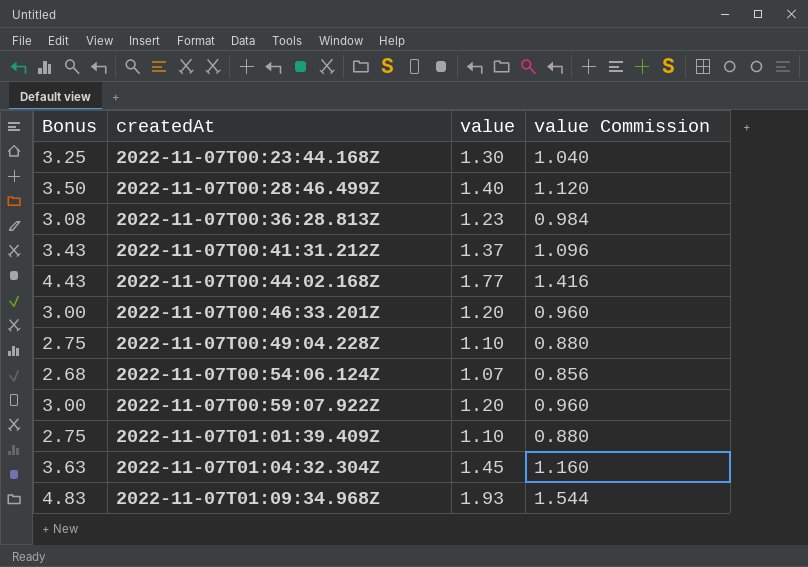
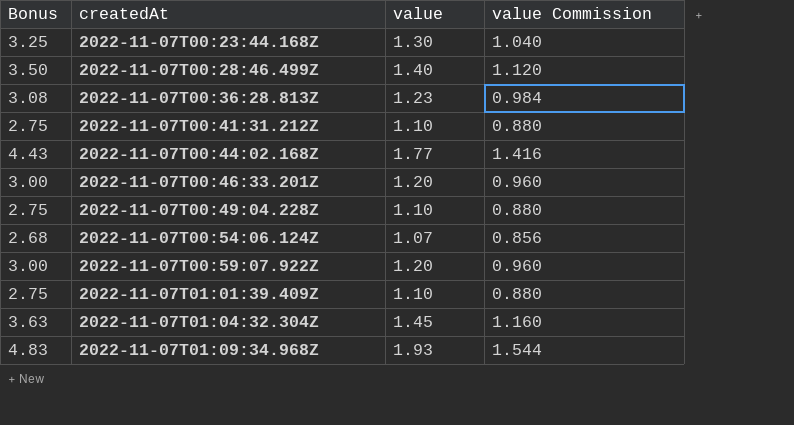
2022-11-07T00:41:31.212Z | Bonus: 3.43 -> 2.75
2022-11-07T00:41:31.212Z | value: 1.37 -> 1.10
2022-11-07T00:41:31.212Z | value Commission: 1.096 -> 0.880

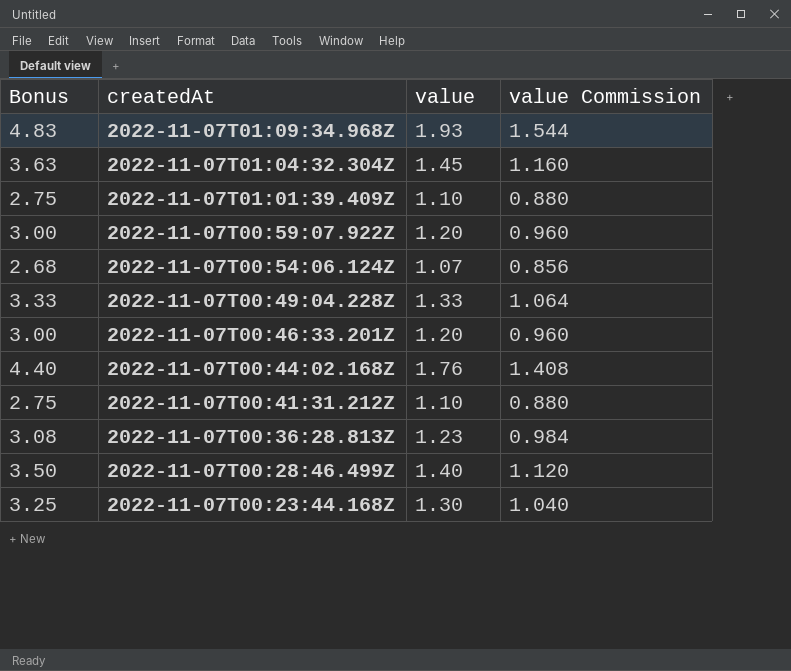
row order: createdAt ascending -> createdAt descending
2022-11-07T00:49:04.228Z | Bonus: 2.75 -> 3.33
2022-11-07T00:49:04.228Z | value: 1.10 -> 1.33
2022-11-07T00:49:04.228Z | value Commission: 0.880 -> 1.064
2022-11-07T00:44:02.168Z | Bonus: 4.43 -> 4.40
2022-11-07T00:44:02.168Z | value: 1.77 -> 1.76
2022-11-07T00:44:02.168Z | value Commission: 1.416 -> 1.408

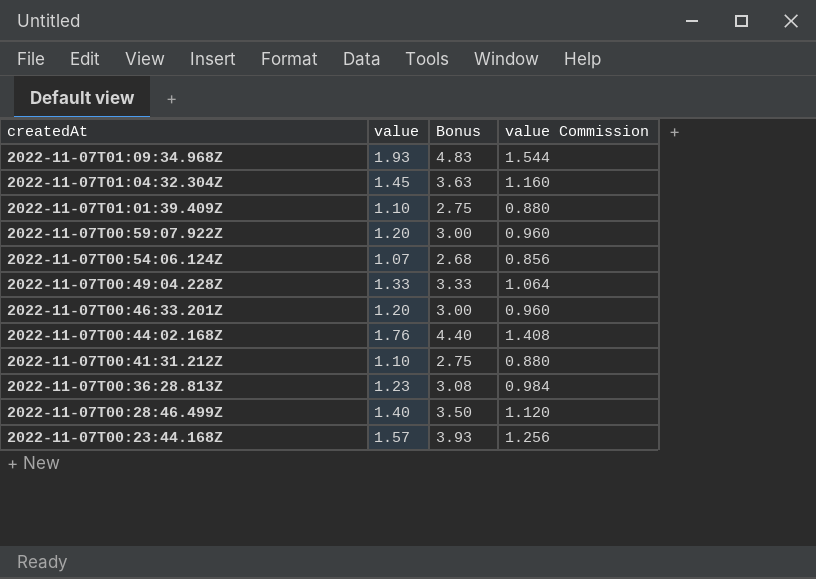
column Bonus | position: 1 -> 3
2022-11-07T00:23:44.168Z | value: 1.30 -> 1.57
2022-11-07T00:23:44.168Z | Bonus: 3.25 -> 3.93
2022-11-07T00:23:44.168Z | value Commission: 1.040 -> 1.256

